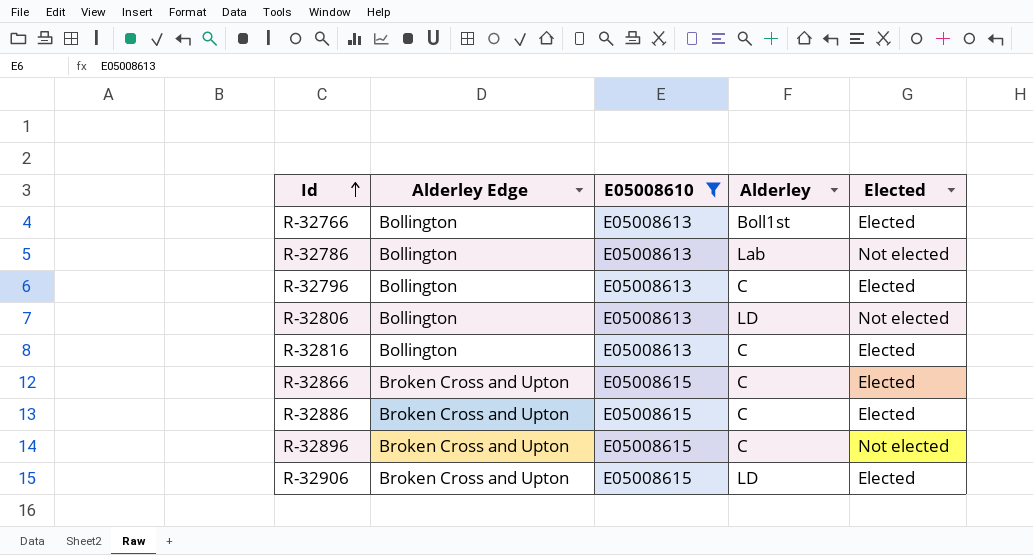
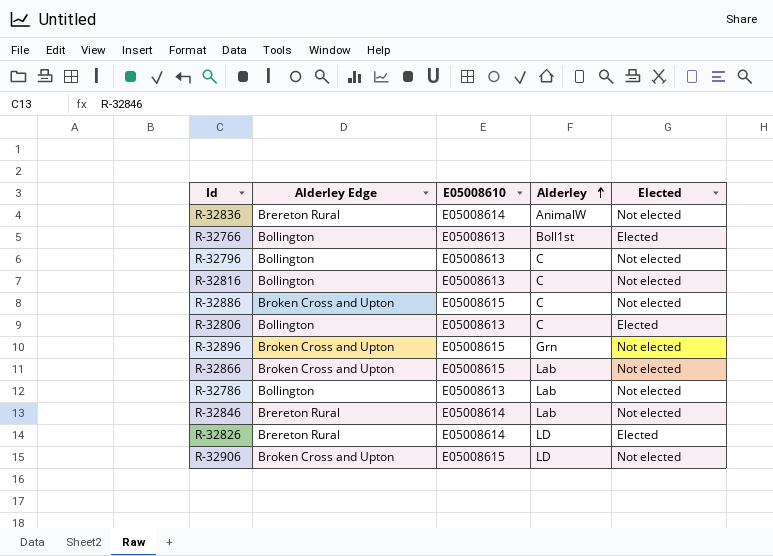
filter: E05008610 != E05008614 -> none
row order: Id ascending -> Alderley ascending
R-32796 | Elected: Elected -> Not elected
R-32816 | Elected: Elected -> Not elected
R-32886 | Elected: Elected -> Not elected
R-32806 | Alderley: LD -> C
R-32806 | Elected: Not elected -> Elected
R-32896 | Alderley: C -> Grn
R-32866 | Alderley: C -> Lab
R-32866 | Elected: Elected -> Not elected
R-32906 | Elected: Elected -> Not elected

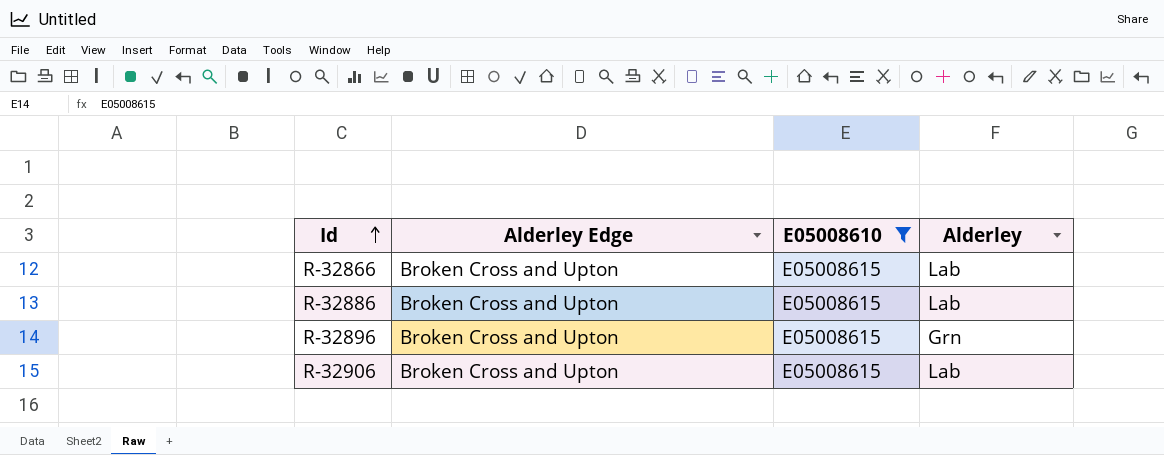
filter: none -> E05008610 = E05008615
row order: Alderley ascending -> Id ascending
column Elected | position: 5 -> none
R-32886 | Alderley: C -> Lab
R-32906 | Alderley: LD -> Lab

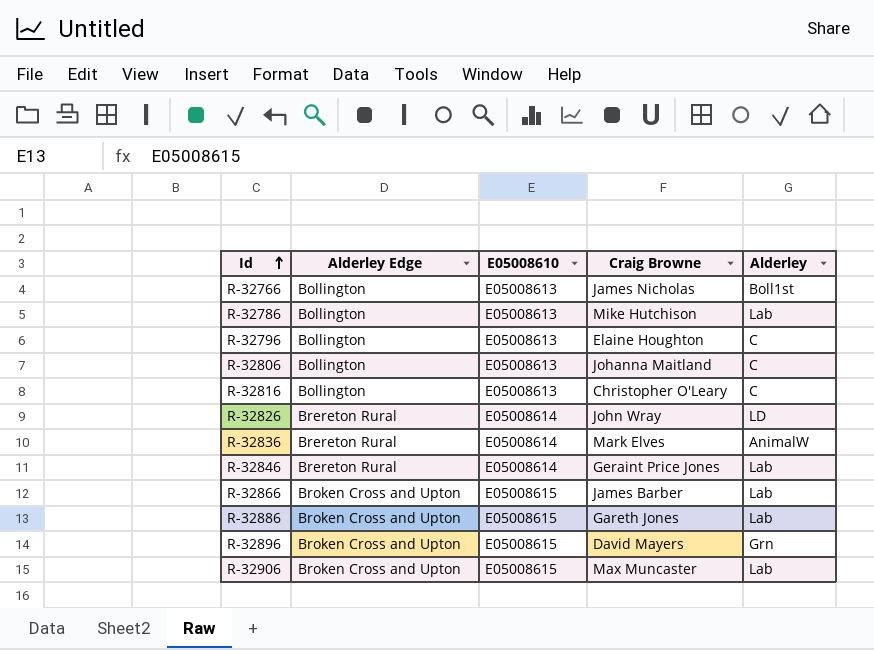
filter: E05008610 = E05008615 -> none
column Craig Browne | position: none -> 4

